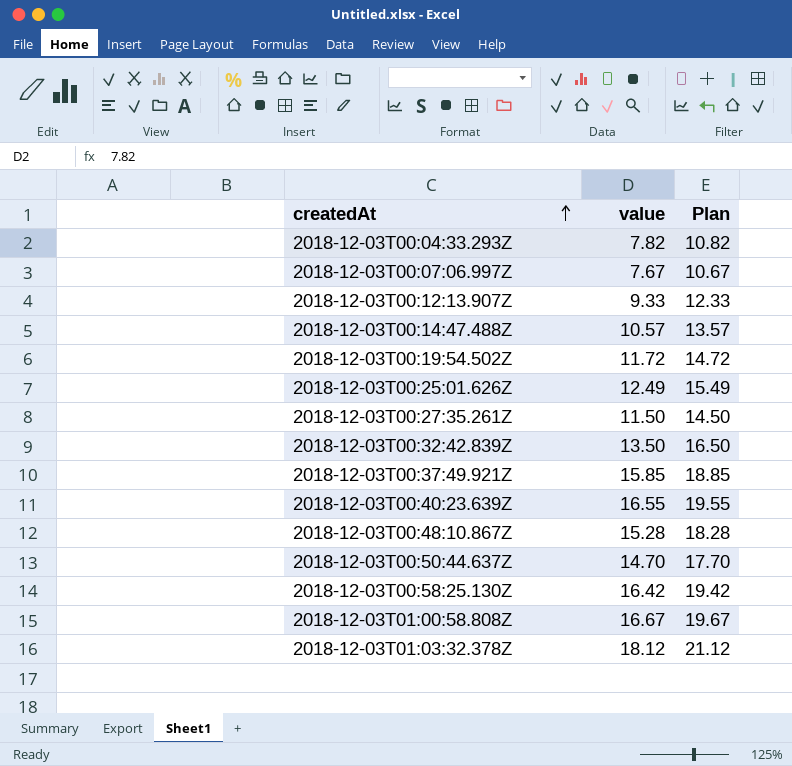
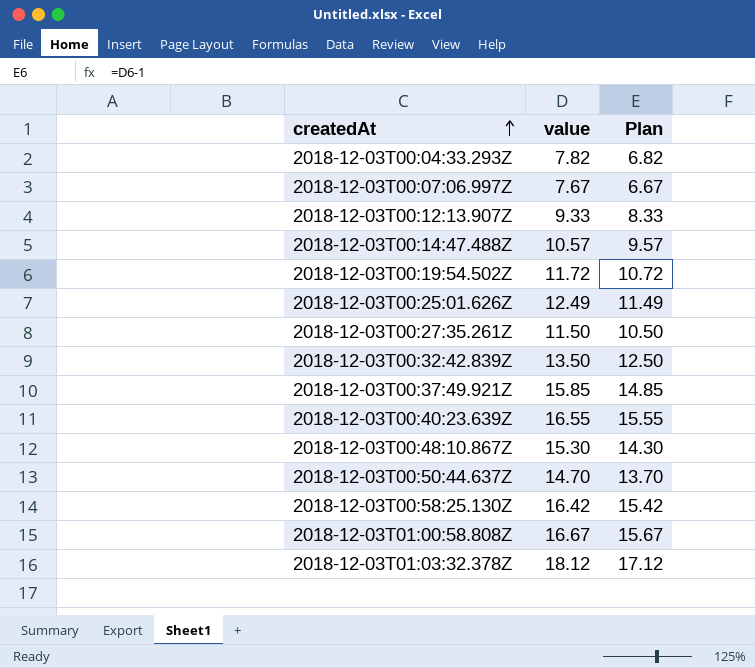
column Plan | formula: [value] + 3 -> [value] - 1
2018-12-03T00:48:10.867Z | value: 15.28 -> 15.30

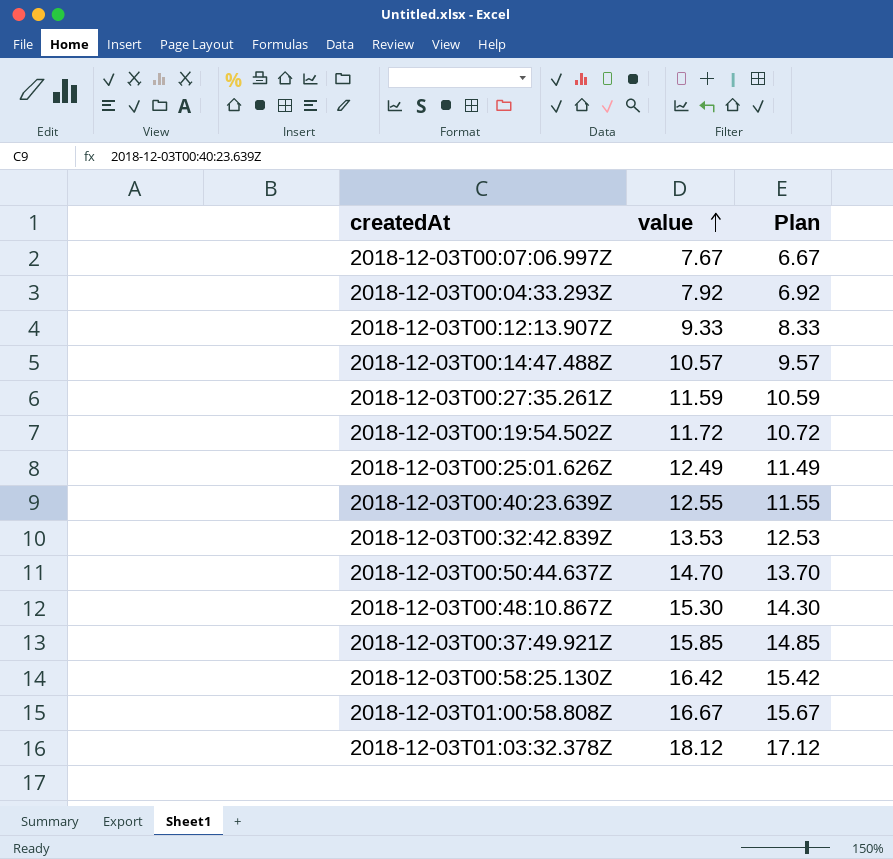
row order: createdAt ascending -> value ascending
2018-12-03T00:04:33.293Z | value: 7.82 -> 7.92
2018-12-03T00:04:33.293Z | Plan: 6.82 -> 6.92
2018-12-03T00:27:35.261Z | value: 11.50 -> 11.59
2018-12-03T00:27:35.261Z | Plan: 10.50 -> 10.59
2018-12-03T00:40:23.639Z | value: 16.55 -> 12.55
2018-12-03T00:40:23.639Z | Plan: 15.55 -> 11.55
2018-12-03T00:32:42.839Z | value: 13.50 -> 13.53
2018-12-03T00:32:42.839Z | Plan: 12.50 -> 12.53

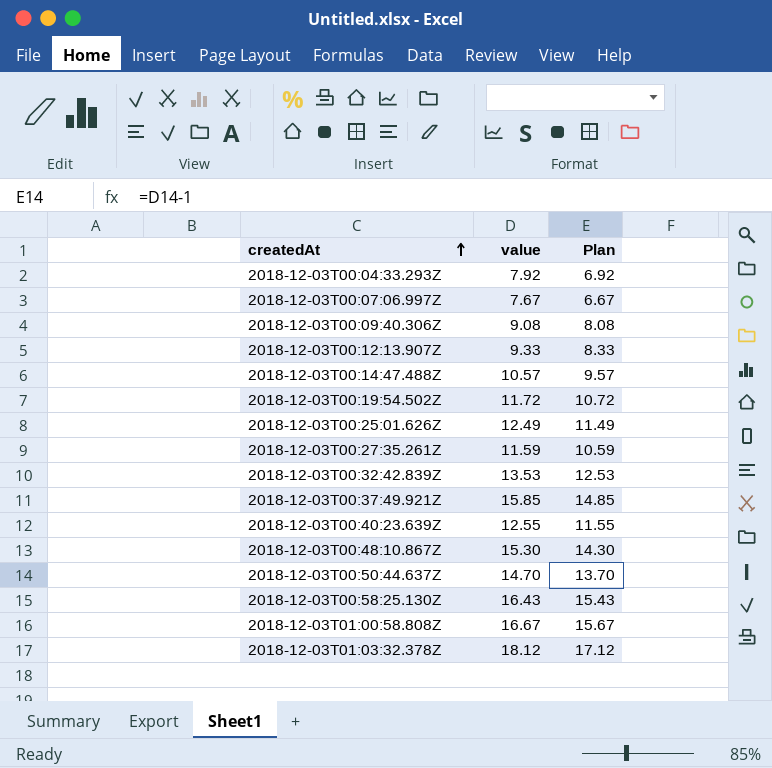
row order: value ascending -> createdAt ascending
row 2018-12-03T00:09:40.306Z: none -> 9.08 | 8.08
2018-12-03T00:58:25.130Z | value: 16.42 -> 16.43
2018-12-03T00:58:25.130Z | Plan: 15.42 -> 15.43

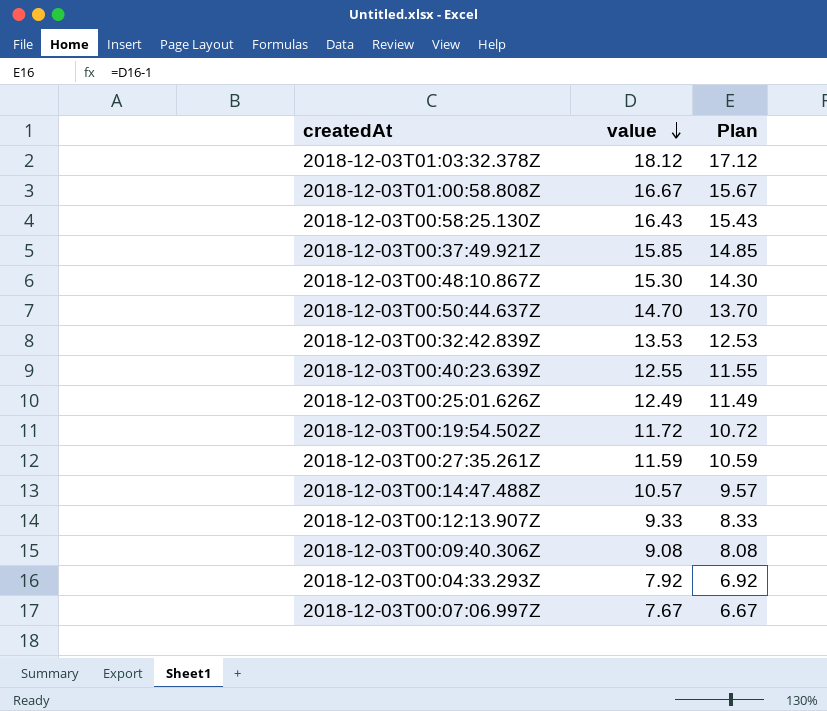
row order: createdAt ascending -> value descending

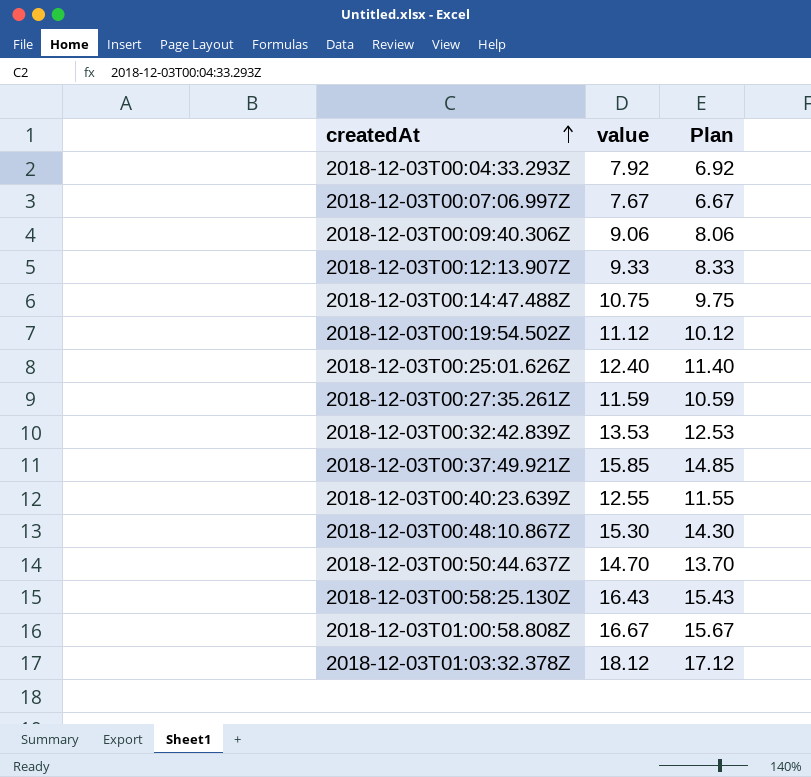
row order: value descending -> createdAt ascending
2018-12-03T00:09:40.306Z | value: 9.08 -> 9.06
2018-12-03T00:09:40.306Z | Plan: 8.08 -> 8.06
2018-12-03T00:14:47.488Z | value: 10.57 -> 10.75
2018-12-03T00:14:47.488Z | Plan: 9.57 -> 9.75
2018-12-03T00:19:54.502Z | value: 11.72 -> 11.12
2018-12-03T00:19:54.502Z | Plan: 10.72 -> 10.12
2018-12-03T00:25:01.626Z | value: 12.49 -> 12.40
2018-12-03T00:25:01.626Z | Plan: 11.49 -> 11.40

